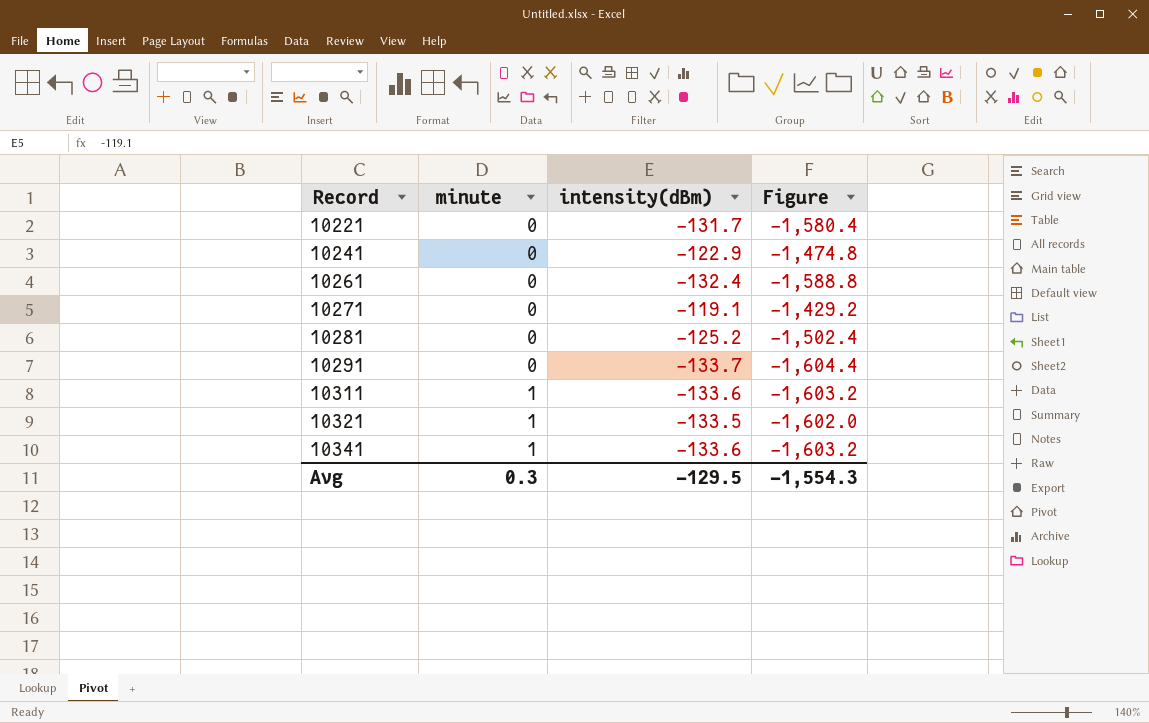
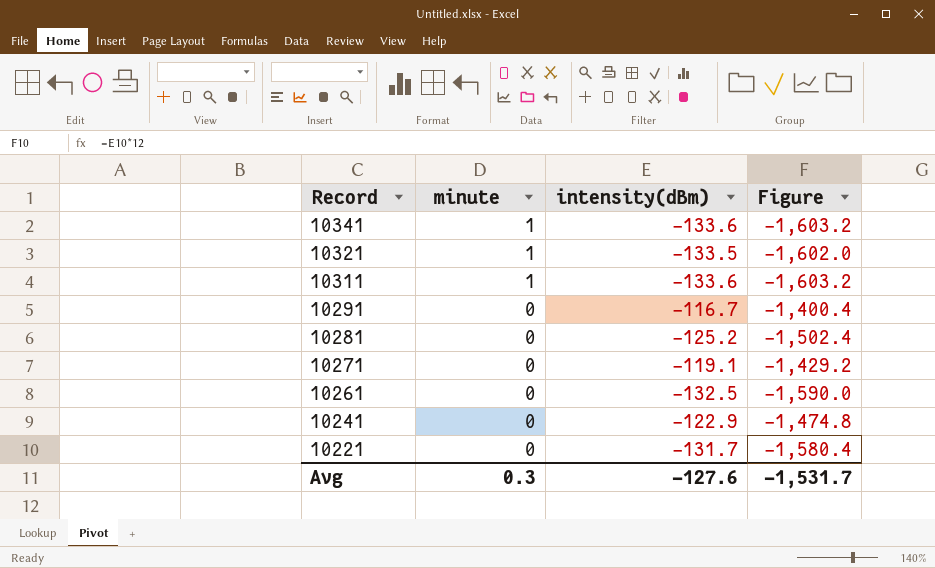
row order: Record ascending -> Record descending
10291 | intensity(dBm): -133.7 -> -116.7
10291 | Figure: -1,604.4 -> -1,400.4
10261 | intensity(dBm): -132.4 -> -132.5
10261 | Figure: -1,588.8 -> -1,590.0
Avg | intensity(dBm): -129.5 -> -127.6
Avg | Figure: -1,554.3 -> -1,531.7

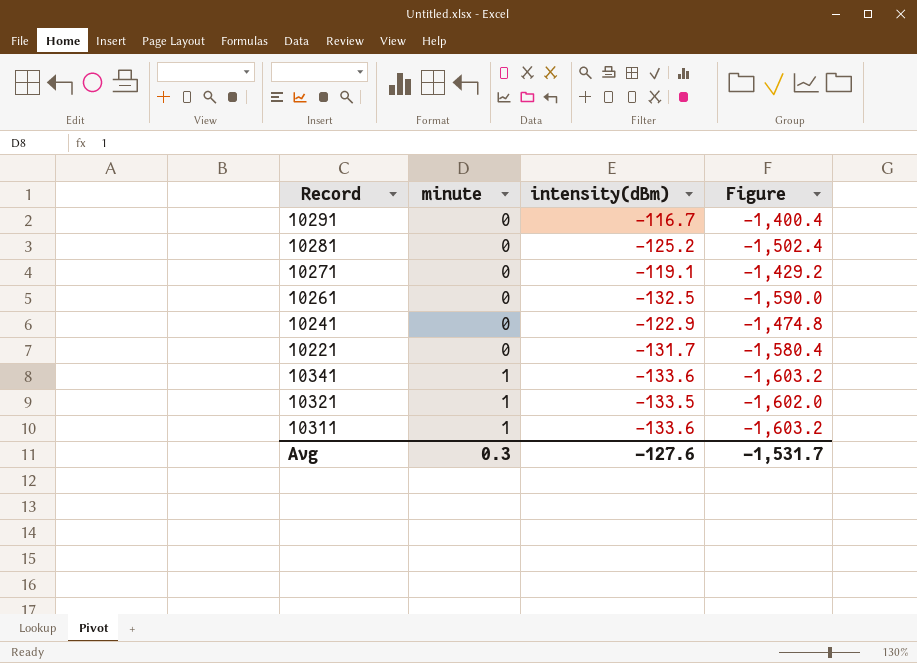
row order: Record descending -> minute ascending

